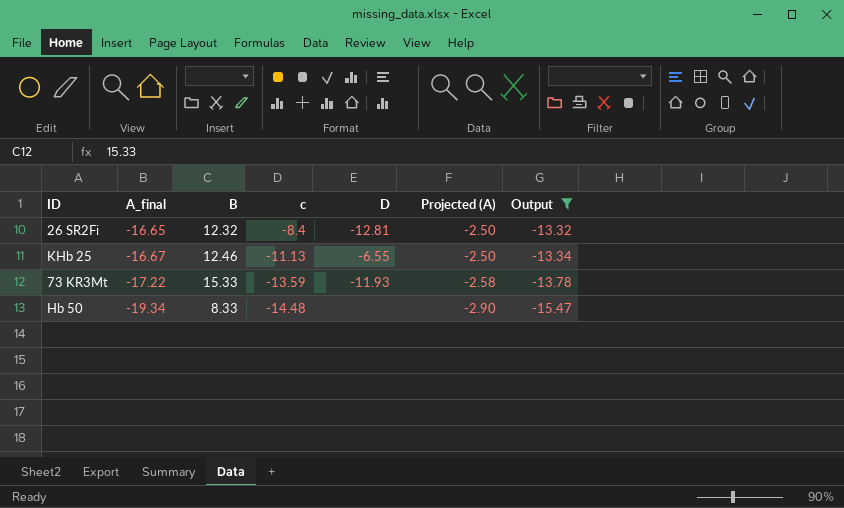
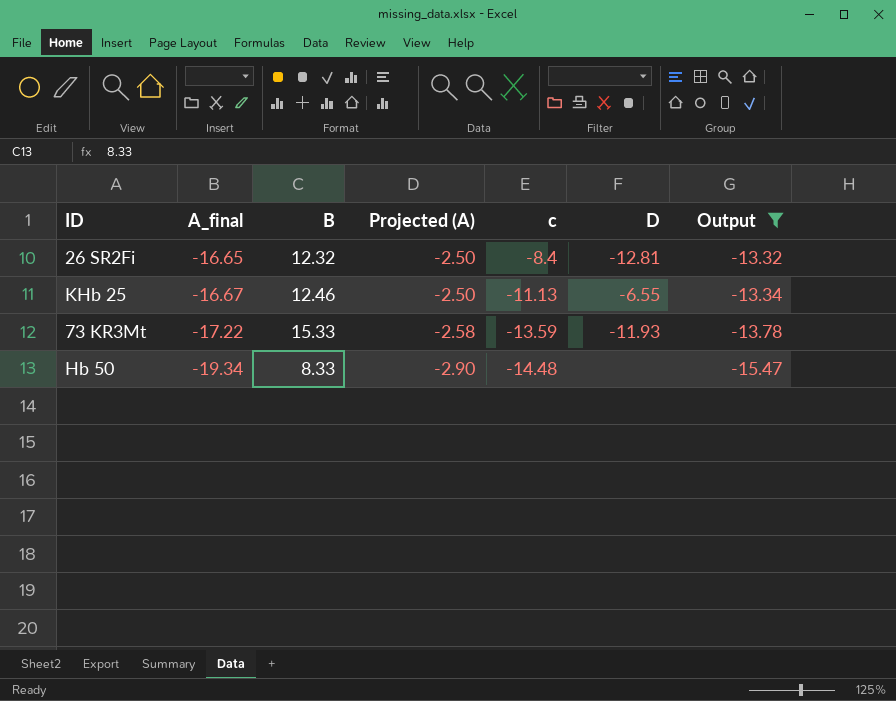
column Projected (A) | position: 6 -> 4

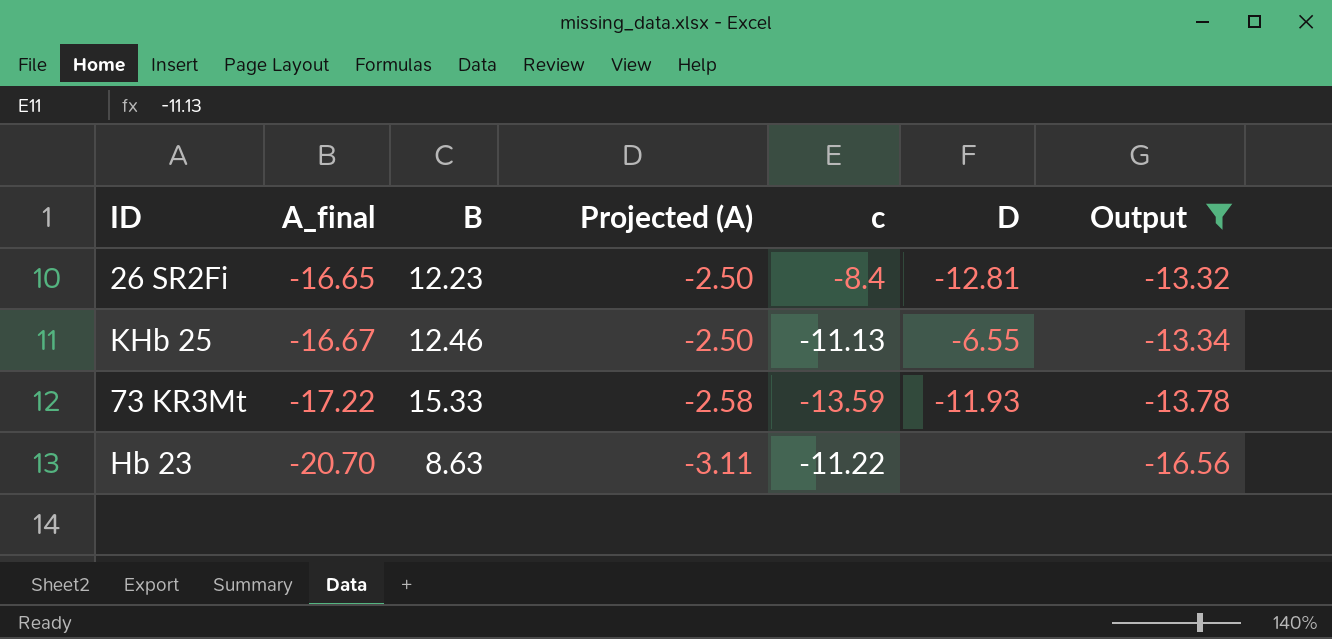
row Hb 50: -19.34 | 8.33 | -2.90 | -14.48 | none | -15.47 -> none
26 SR2Fi | B: 12.32 -> 12.23
row Hb 23: none -> -20.70 | 8.63 | -3.11 | -11.22 | none | -16.56

